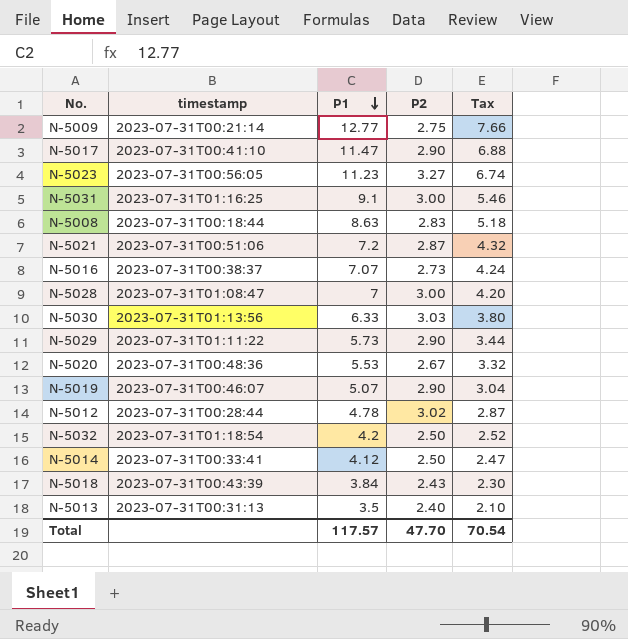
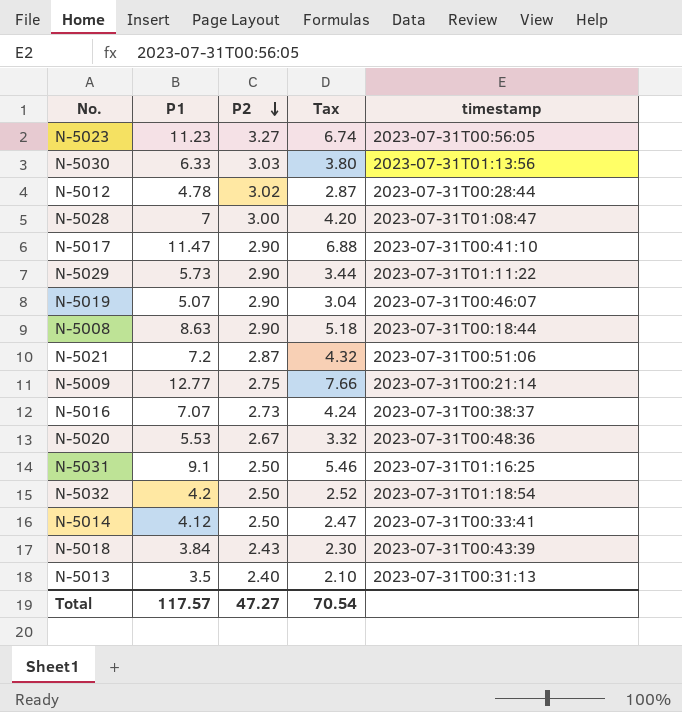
row order: P1 descending -> P2 descending
column timestamp | position: 2 -> 5
N-5008 | P2: 2.83 -> 2.90
N-5031 | P2: 3.00 -> 2.50
Total | P2: 47.70 -> 47.27

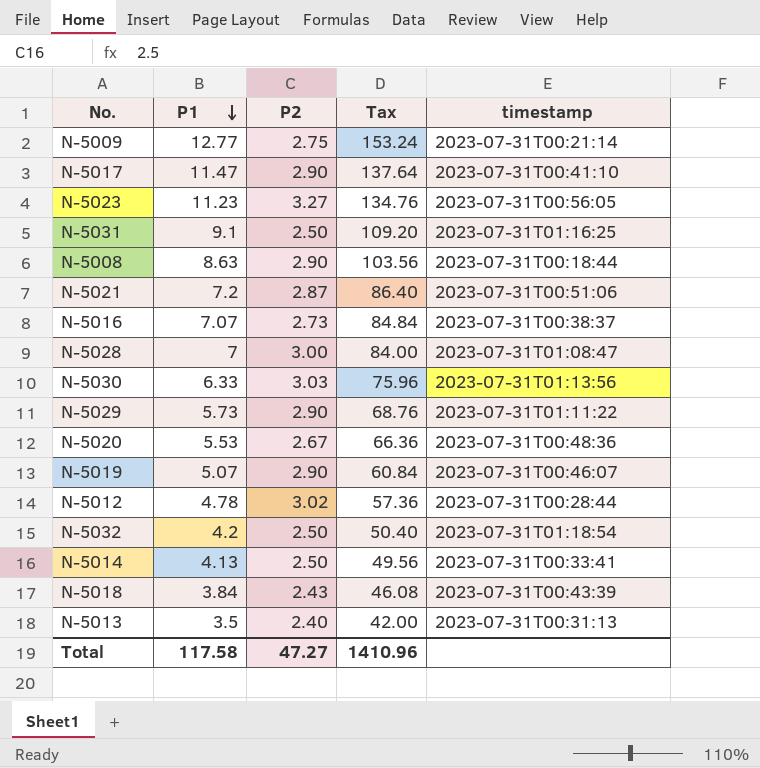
row order: P2 descending -> P1 descending
column Tax | formula: [P1] * 0.6 -> [P1] * 12
N-5014 | P1: 4.12 -> 4.13
Total | P1: 117.57 -> 117.58
Total | Tax: 70.54 -> 1410.96

